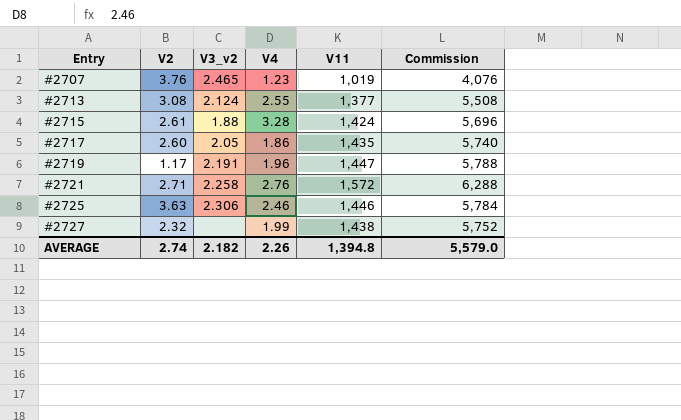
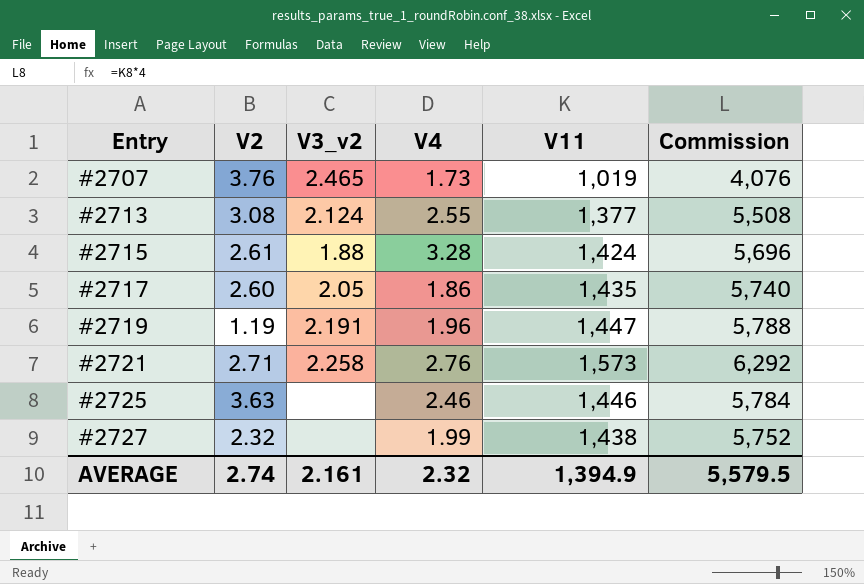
#2707 | V4: 1.23 -> 1.73
#2719 | V2: 1.17 -> 1.19
#2721 | V11: 1,572 -> 1,573
#2721 | Commission: 6,288 -> 6,292
#2725 | V3_v2: 2.306 -> none
AVERAGE | V3_v2: 2.182 -> 2.161
AVERAGE | V4: 2.26 -> 2.32
AVERAGE | V11: 1,394.8 -> 1,394.9
AVERAGE | Commission: 5,579.0 -> 5,579.5

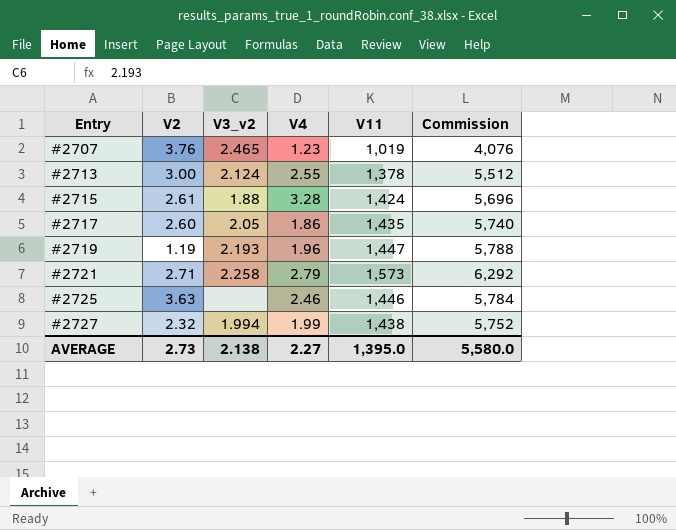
#2707 | V4: 1.73 -> 1.23
#2713 | V2: 3.08 -> 3.00
#2713 | V11: 1,377 -> 1,378
#2713 | Commission: 5,508 -> 5,512
#2719 | V3_v2: 2.191 -> 2.193
#2721 | V4: 2.76 -> 2.79
#2727 | V3_v2: none -> 1.994
AVERAGE | V2: 2.74 -> 2.73
AVERAGE | V3_v2: 2.161 -> 2.138
AVERAGE | V4: 2.32 -> 2.27
AVERAGE | V11: 1,394.9 -> 1,395.0
AVERAGE | Commission: 5,579.5 -> 5,580.0

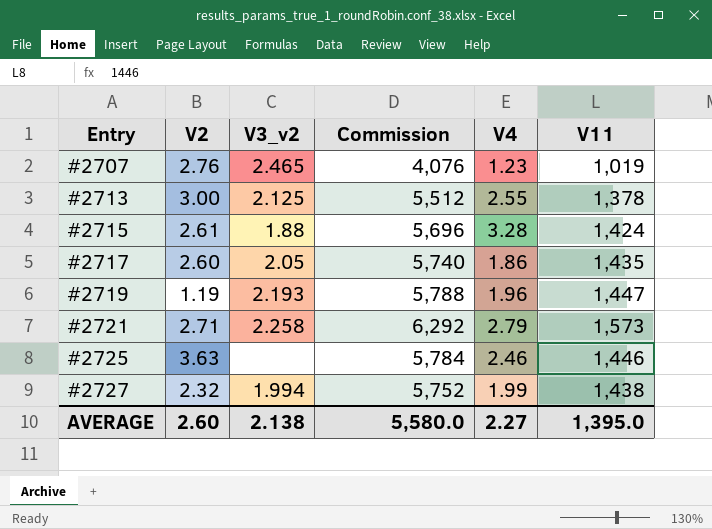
column Commission | position: 6 -> 4
#2707 | V2: 3.76 -> 2.76
#2713 | V3_v2: 2.124 -> 2.125
AVERAGE | V2: 2.73 -> 2.60

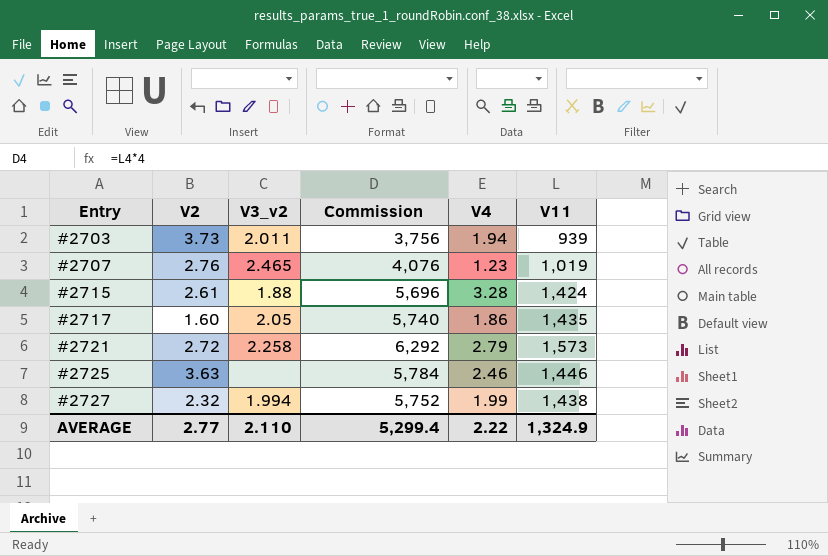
row #2713: 3.00 | 2.125 | 5,512 | 2.55 | 1,378 -> none
row #2719: 1.19 | 2.193 | 5,788 | 1.96 | 1,447 -> none
row #2703: none -> 3.73 | 2.011 | 3,756 | 1.94 | 939
#2717 | V2: 2.60 -> 1.60
#2721 | V2: 2.71 -> 2.72
AVERAGE | V2: 2.60 -> 2.77
AVERAGE | V3_v2: 2.138 -> 2.110
AVERAGE | Commission: 5,580.0 -> 5,299.4
AVERAGE | V4: 2.27 -> 2.22
AVERAGE | V11: 1,395.0 -> 1,324.9

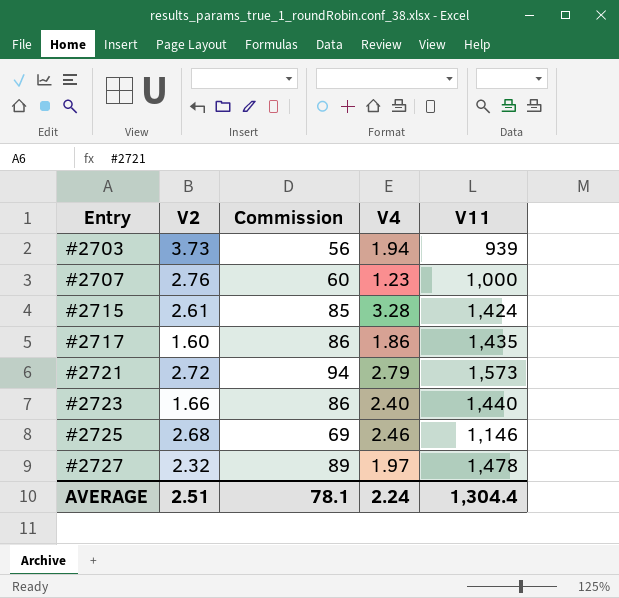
column V3_v2 | position: 3 -> none
column Commission | formula: [V11] * 4 -> [V11] * 0.06
#2707 | V11: 1,019 -> 1,000
row #2723: none -> 1.66 | 86 | 2.40 | 1,440
#2725 | V2: 3.63 -> 2.68
#2725 | V11: 1,446 -> 1,146
#2727 | V4: 1.99 -> 1.97
#2727 | V11: 1,438 -> 1,478
AVERAGE | V2: 2.77 -> 2.51
AVERAGE | Commission: 5,299.4 -> 78.1
AVERAGE | V4: 2.22 -> 2.24
AVERAGE | V11: 1,324.9 -> 1,304.4

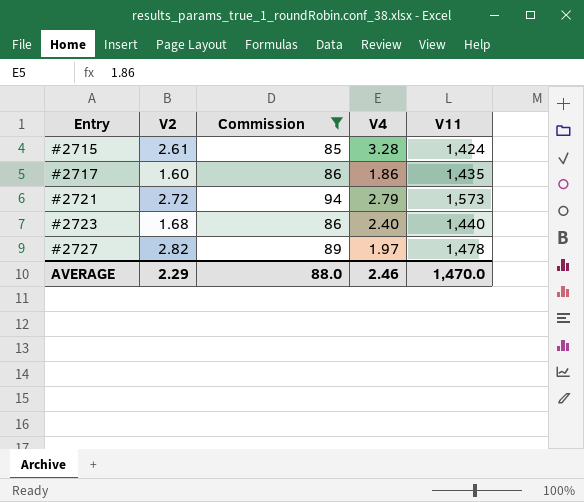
filter: none -> Commission >= 85
#2723 | V2: 1.66 -> 1.68
#2727 | V2: 2.32 -> 2.82
AVERAGE | V2: 2.51 -> 2.29
AVERAGE | Commission: 78.1 -> 88.0
AVERAGE | V4: 2.24 -> 2.46
AVERAGE | V11: 1,304.4 -> 1,470.0

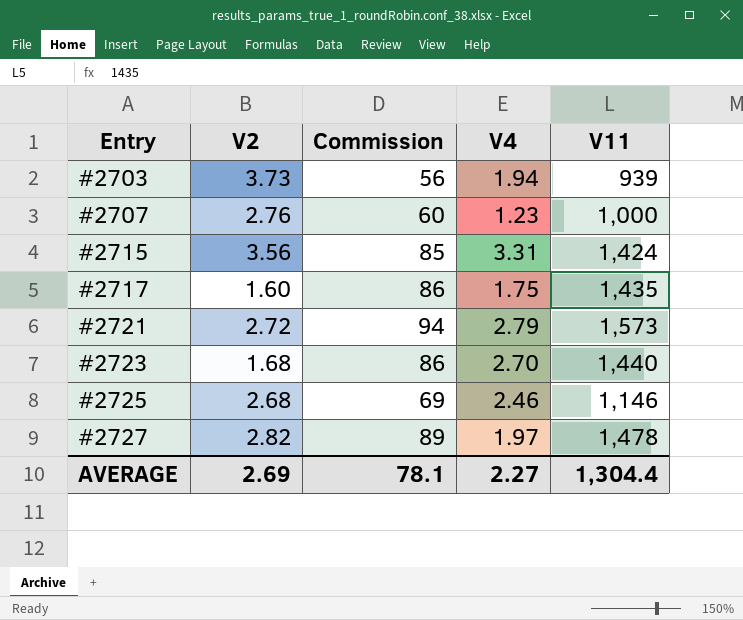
filter: Commission >= 85 -> none
#2715 | V2: 2.61 -> 3.56
#2715 | V4: 3.28 -> 3.31
#2717 | V4: 1.86 -> 1.75
#2723 | V4: 2.40 -> 2.70
AVERAGE | V2: 2.29 -> 2.69
AVERAGE | Commission: 88.0 -> 78.1
AVERAGE | V4: 2.46 -> 2.27
AVERAGE | V11: 1,470.0 -> 1,304.4

